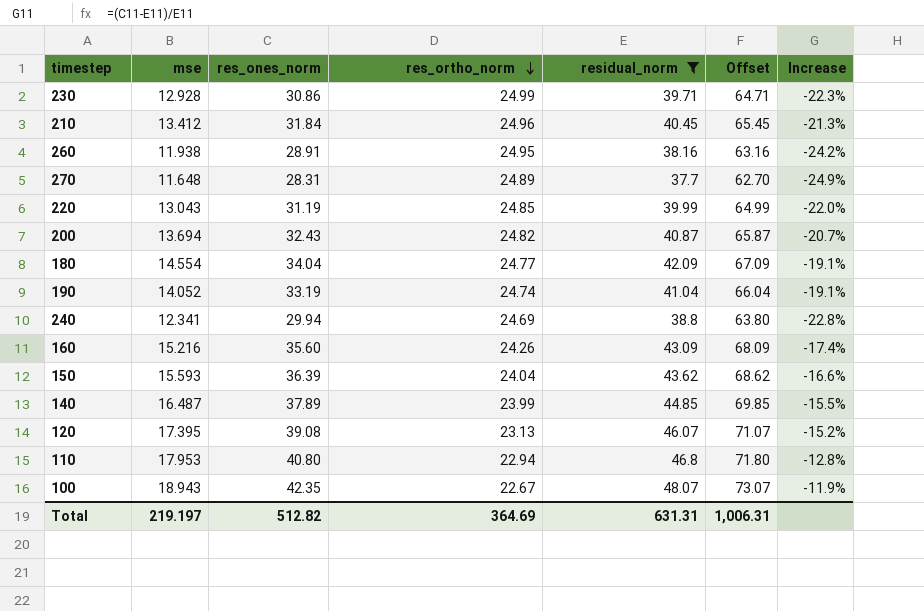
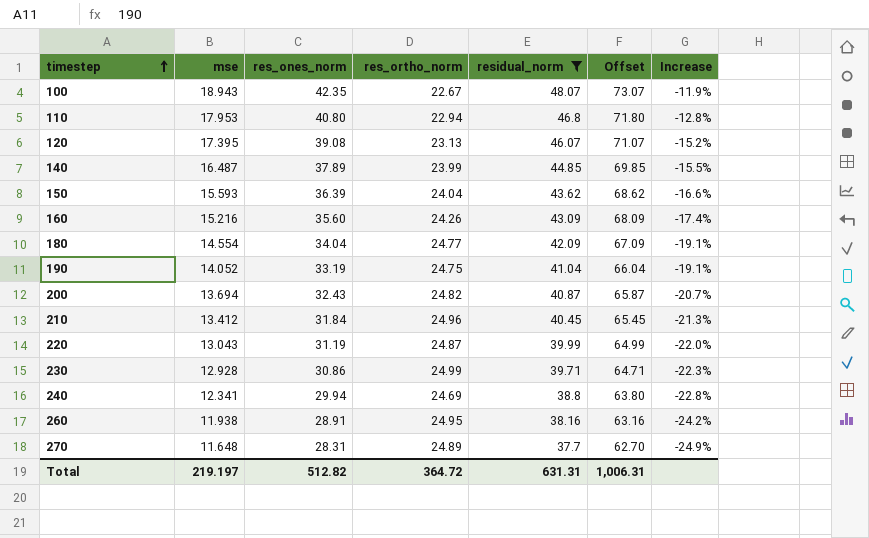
row order: res_ortho_norm descending -> timestep ascending
190 | res_ortho_norm: 24.74 -> 24.75
220 | res_ortho_norm: 24.85 -> 24.87
Total | res_ortho_norm: 364.69 -> 364.72

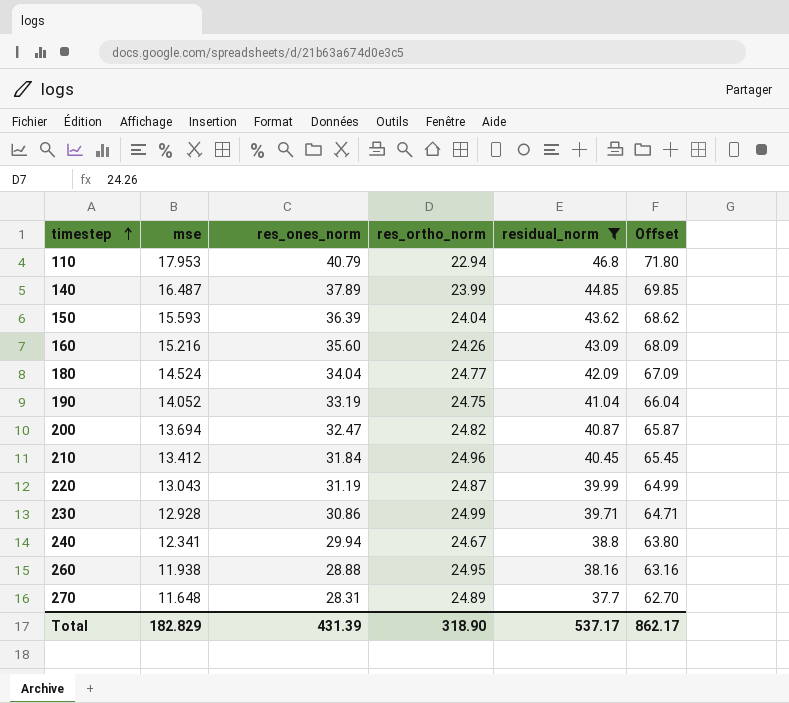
column Increase | formula: ([res_ones_norm] - [residual_norm]) / [residual_norm] -> none
row 100: 18.943 | 42.35 | 22.67 | 48.07 | 73.07 | -11.9% -> none
row 120: 17.395 | 39.08 | 23.13 | 46.07 | 71.07 | -15.2% -> none
110 | res_ones_norm: 40.80 -> 40.79
180 | mse: 14.554 -> 14.524
200 | res_ones_norm: 32.43 -> 32.47
240 | res_ortho_norm: 24.69 -> 24.67
260 | res_ones_norm: 28.91 -> 28.88
Total | mse: 219.197 -> 182.829
Total | res_ones_norm: 512.82 -> 431.39
Total | res_ortho_norm: 364.72 -> 318.90
Total | residual_norm: 631.31 -> 537.17
Total | Offset: 1,006.31 -> 862.17

